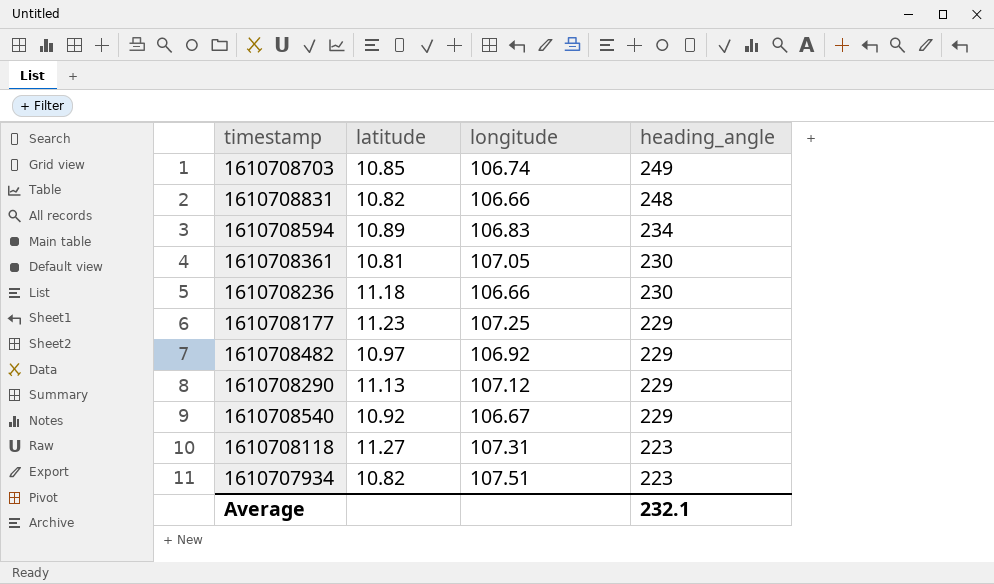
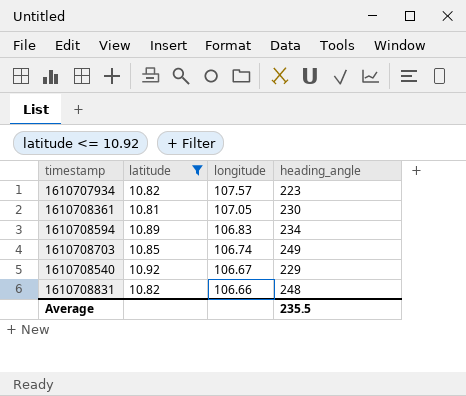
filter: none -> latitude <= 10.92
row order: heading_angle descending -> longitude descending
1610707934 | longitude: 107.51 -> 107.57
Average | heading_angle: 232.1 -> 235.5

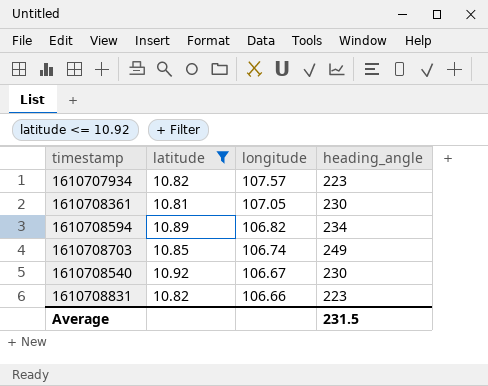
1610708594 | longitude: 106.83 -> 106.82
1610708540 | heading_angle: 229 -> 230
1610708831 | heading_angle: 248 -> 223
Average | heading_angle: 235.5 -> 231.5

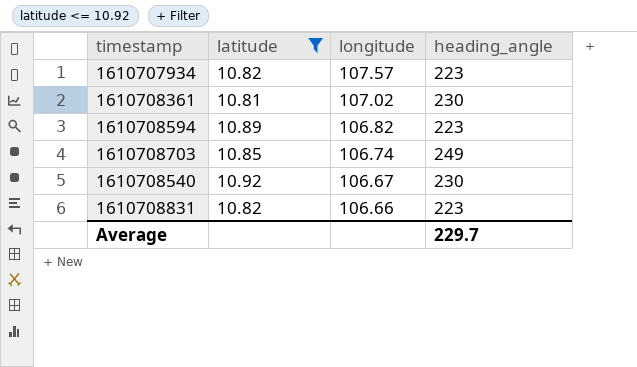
1610708361 | longitude: 107.05 -> 107.02
1610708594 | heading_angle: 234 -> 223
Average | heading_angle: 231.5 -> 229.7

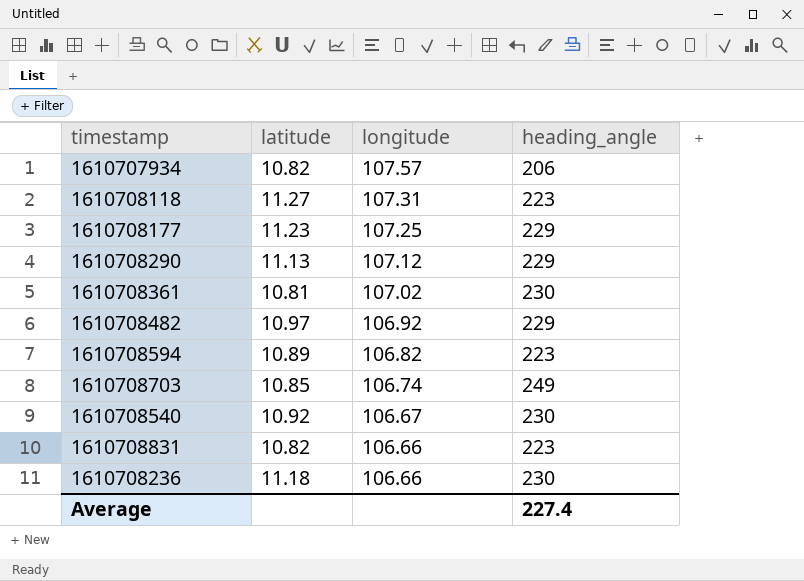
filter: latitude <= 10.92 -> none
1610707934 | heading_angle: 223 -> 206
Average | heading_angle: 229.7 -> 227.4

